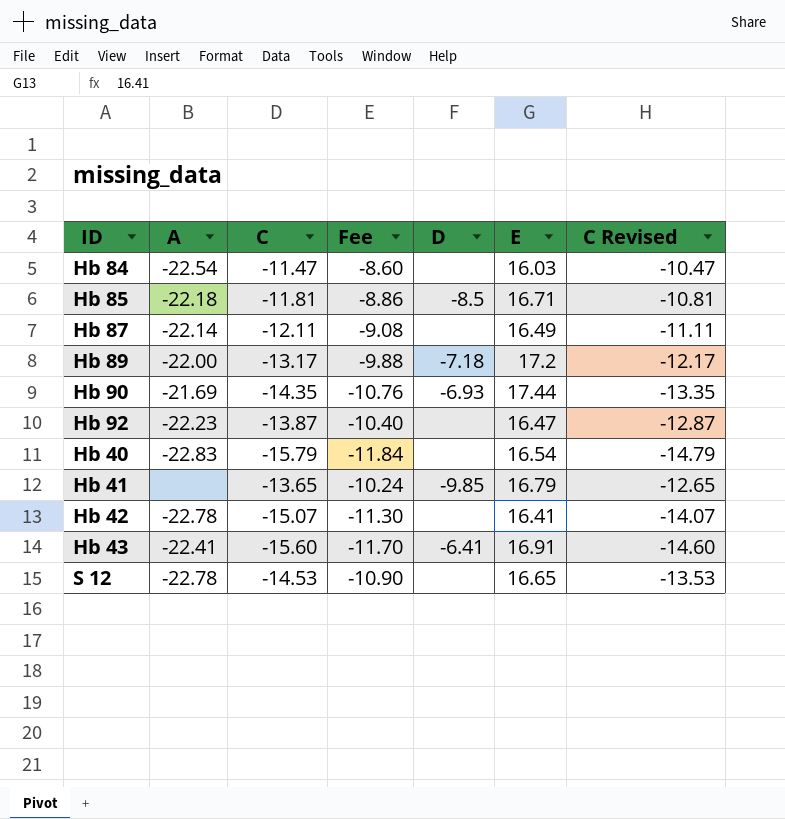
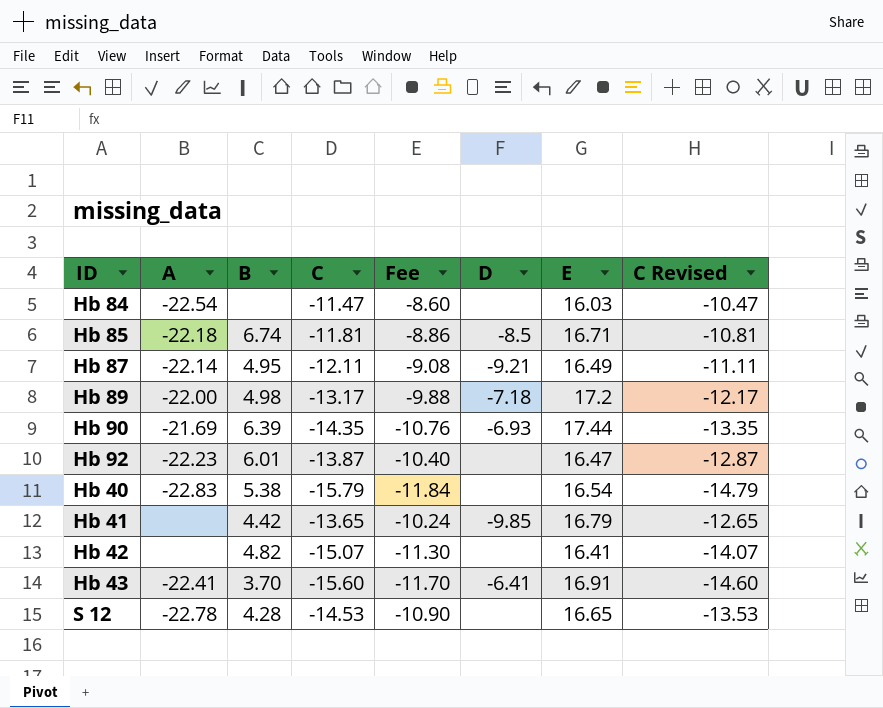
column B | position: none -> 3
Hb 87 | D: none -> -9.21
Hb 42 | A: -22.78 -> none

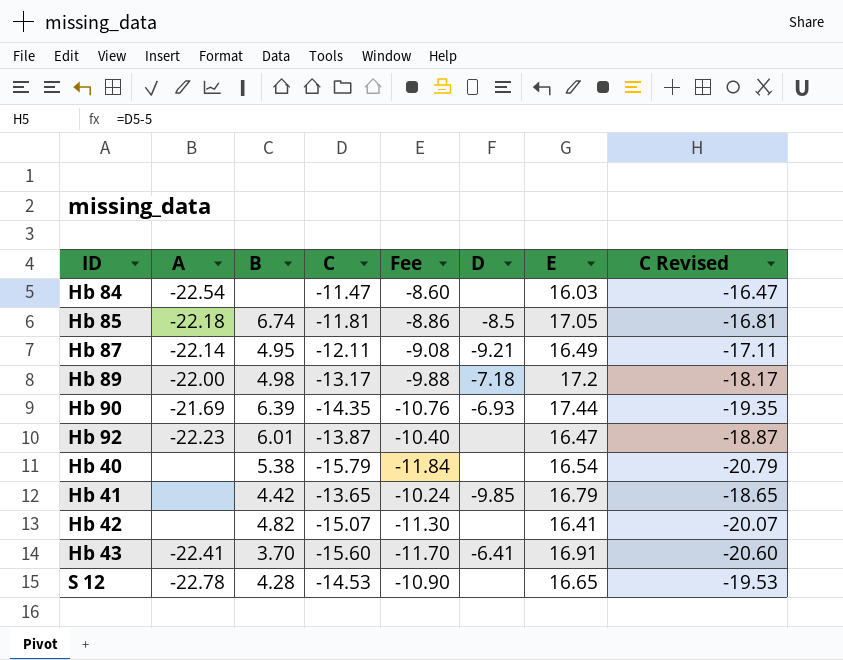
column C Revised | formula: [C] + 1 -> [C] - 5
Hb 85 | E: 16.71 -> 17.05
Hb 40 | A: -22.83 -> none

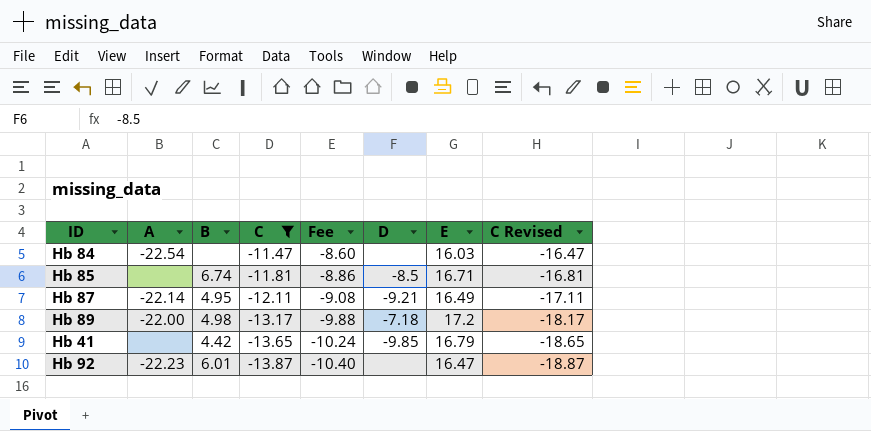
filter: none -> C >= -13.87
row order: none -> C descending
Hb 85 | A: -22.18 -> none
Hb 85 | E: 17.05 -> 16.71

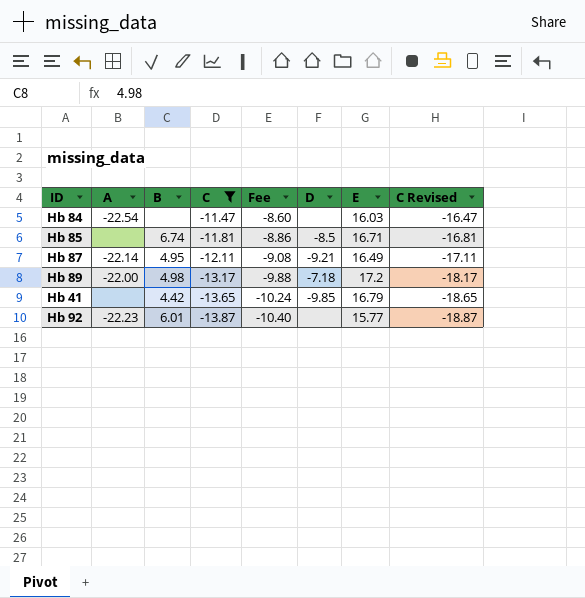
Hb 92 | E: 16.47 -> 15.77

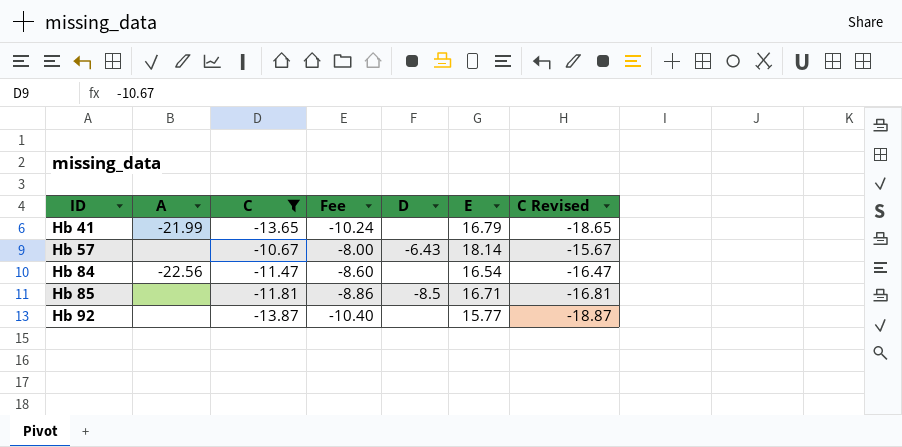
row order: C descending -> ID ascending
column B | position: 3 -> none
row Hb 87: -22.14 | 4.95 | -12.11 | -9.08 | -9.21 | 16.49 | -17.11 -> none
row Hb 89: -22.00 | 4.98 | -13.17 | -9.88 | -7.18 | 17.2 | -18.17 -> none
Hb 41 | A: none -> -21.99
Hb 41 | D: -9.85 -> none
row Hb 57: none -> none | -10.67 | -8.00 | -6.43 | 18.14 | -15.67
Hb 84 | A: -22.54 -> -22.56
Hb 84 | E: 16.03 -> 16.54
Hb 92 | A: -22.23 -> none

